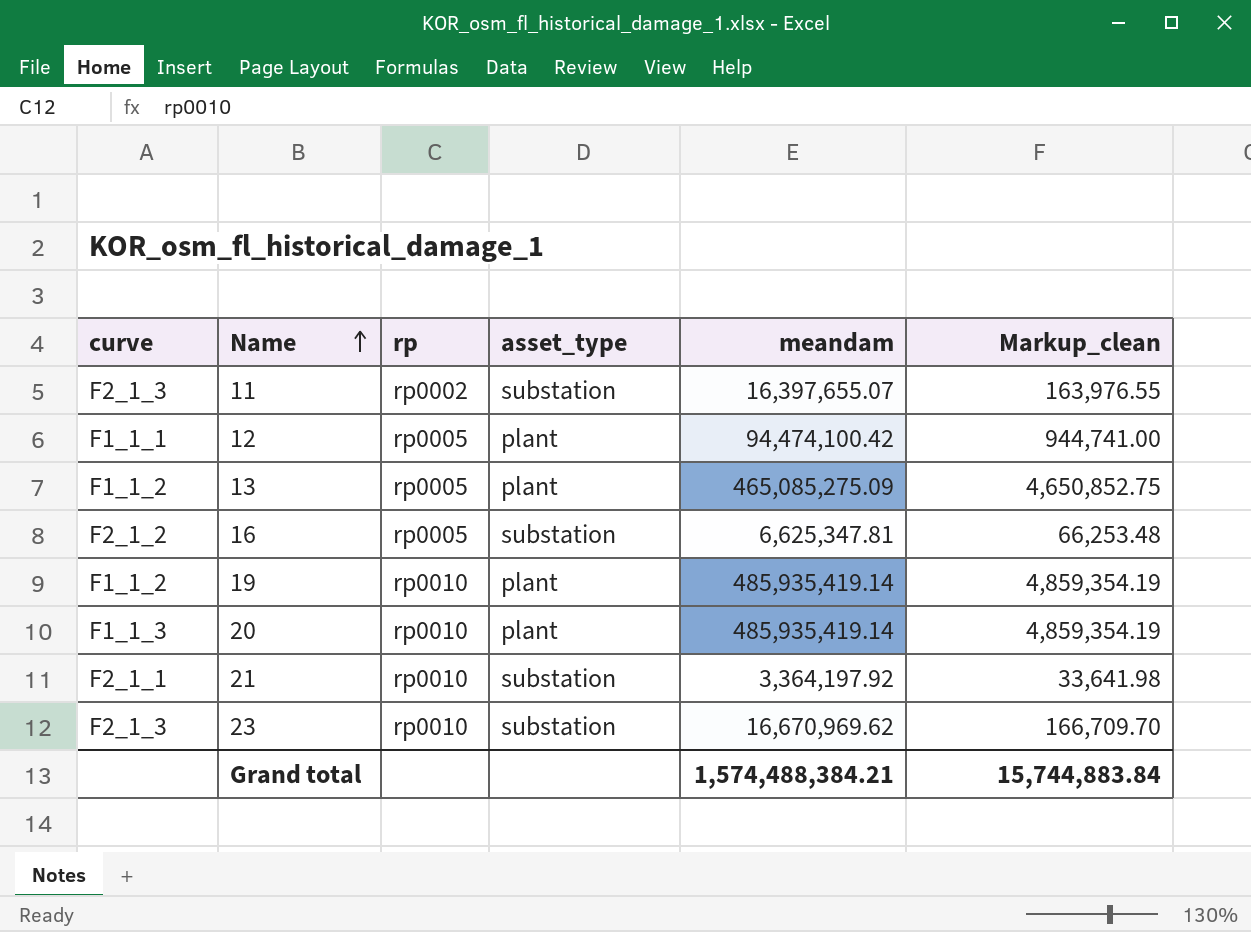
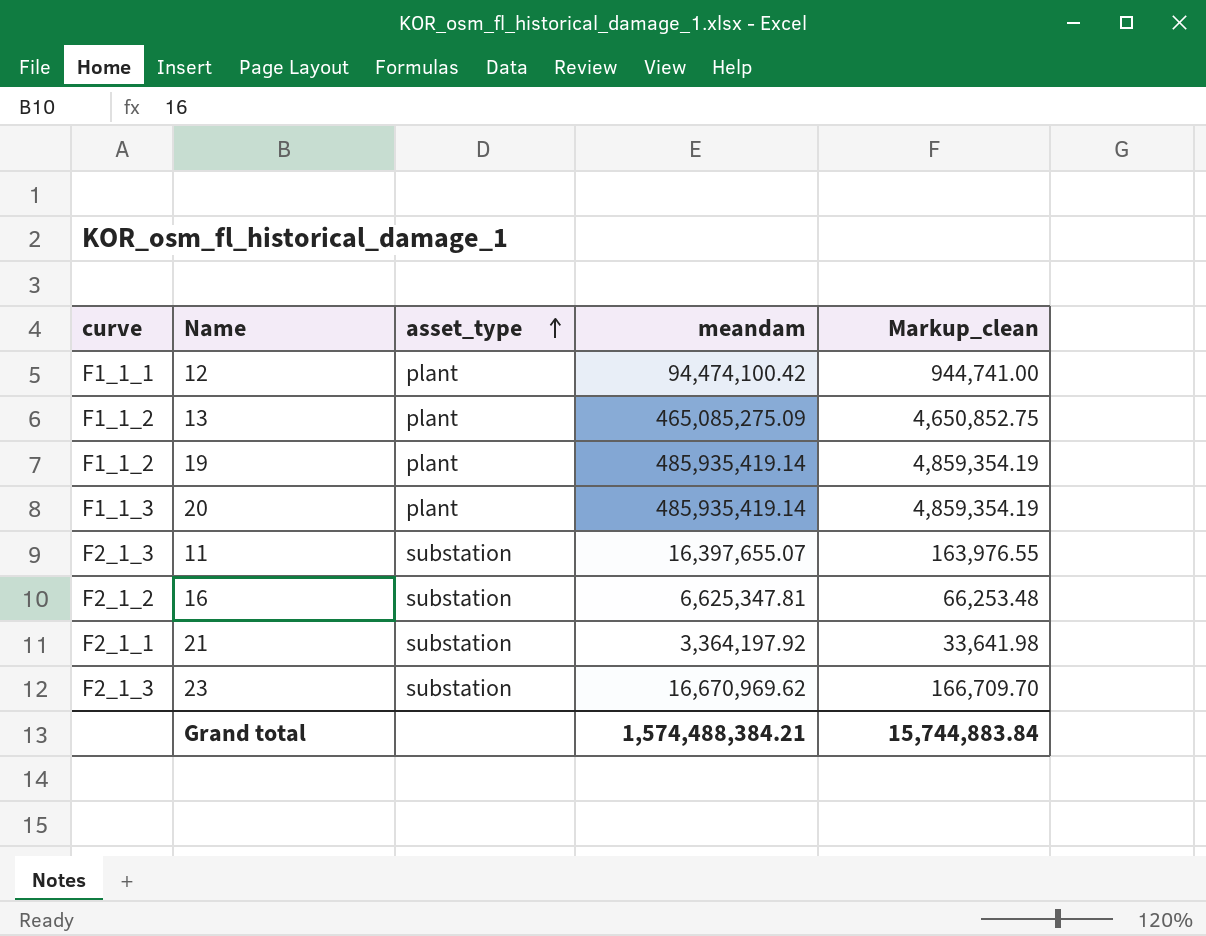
row order: Name ascending -> asset_type ascending
column rp | position: 3 -> none

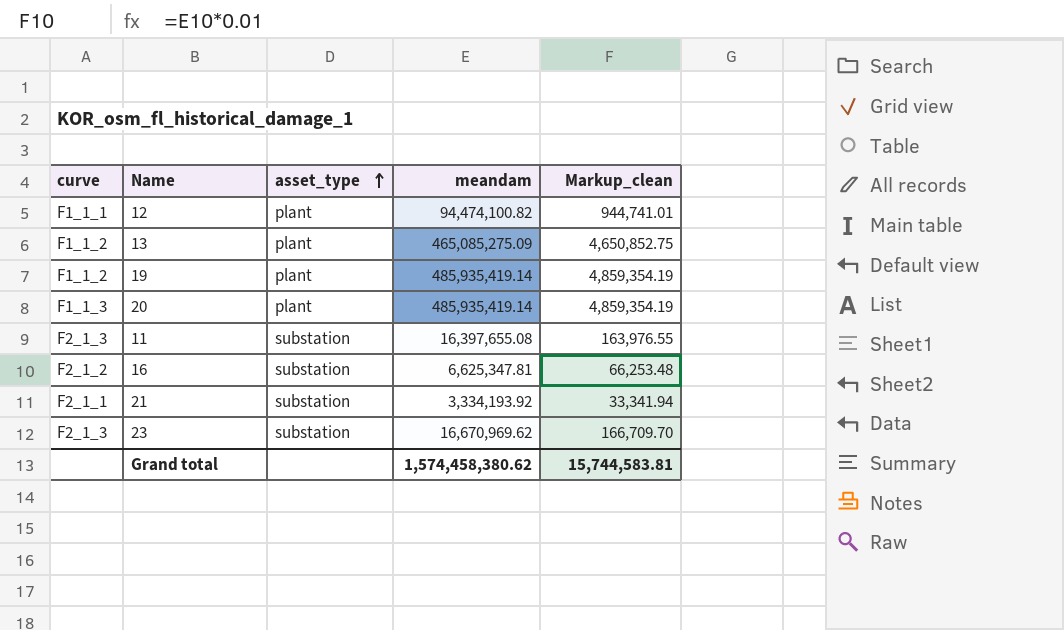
12 | meandam: 94,474,100.42 -> 94,474,100.82
12 | Markup_clean: 944,741.00 -> 944,741.01
11 | meandam: 16,397,655.07 -> 16,397,655.08
21 | meandam: 3,364,197.92 -> 3,334,193.92
21 | Markup_clean: 33,641.98 -> 33,341.94
Grand total | meandam: 1,574,488,384.21 -> 1,574,458,380.62
Grand total | Markup_clean: 15,744,883.84 -> 15,744,583.81

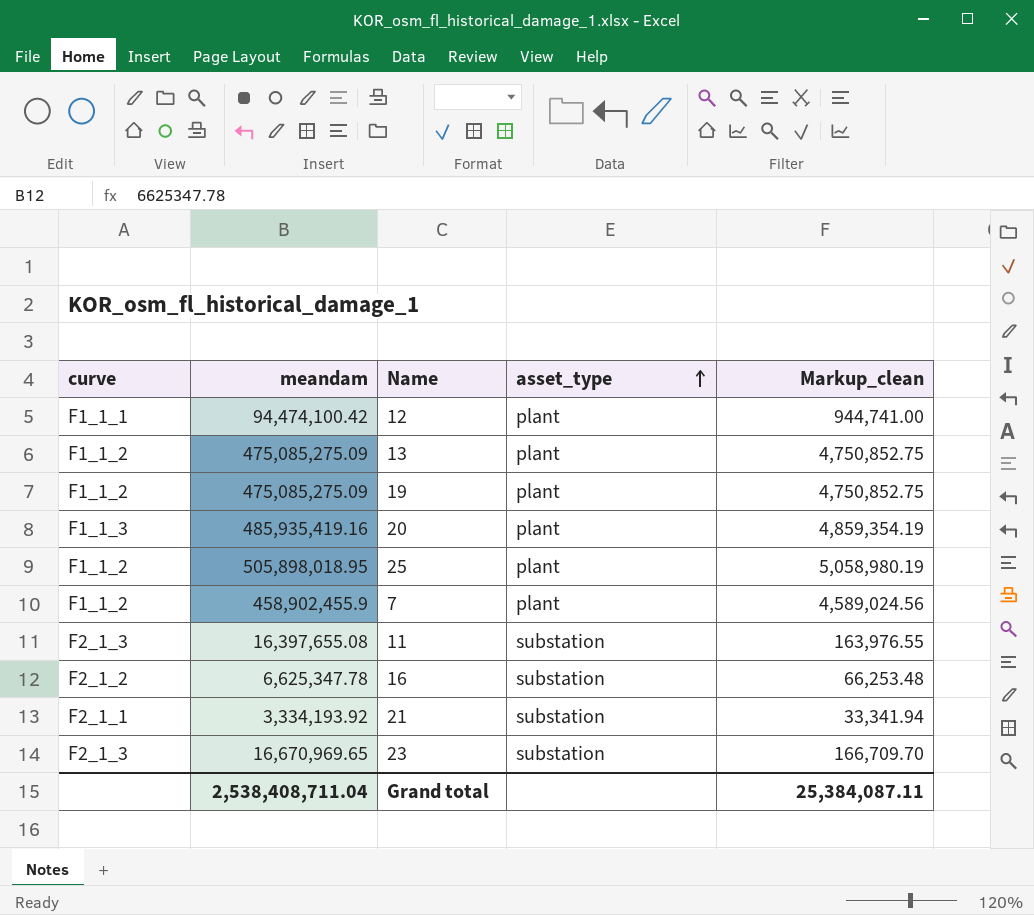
column meandam | position: 4 -> 2
12 | meandam: 94,474,100.82 -> 94,474,100.42
12 | Markup_clean: 944,741.01 -> 944,741.00
13 | meandam: 465,085,275.09 -> 475,085,275.09
13 | Markup_clean: 4,650,852.75 -> 4,750,852.75
19 | meandam: 485,935,419.14 -> 475,085,275.09
19 | Markup_clean: 4,859,354.19 -> 4,750,852.75
20 | meandam: 485,935,419.14 -> 485,935,419.16
row 25: none -> F1_1_2 | 505,898,018.95 | plant | 5,058,980.19
row 7: none -> F1_1_2 | 458,902,455.9 | plant | 4,589,024.56
16 | meandam: 6,625,347.81 -> 6,625,347.78
23 | meandam: 16,670,969.62 -> 16,670,969.65
Grand total | meandam: 1,574,458,380.62 -> 2,538,408,711.04
Grand total | Markup_clean: 15,744,583.81 -> 25,384,087.11

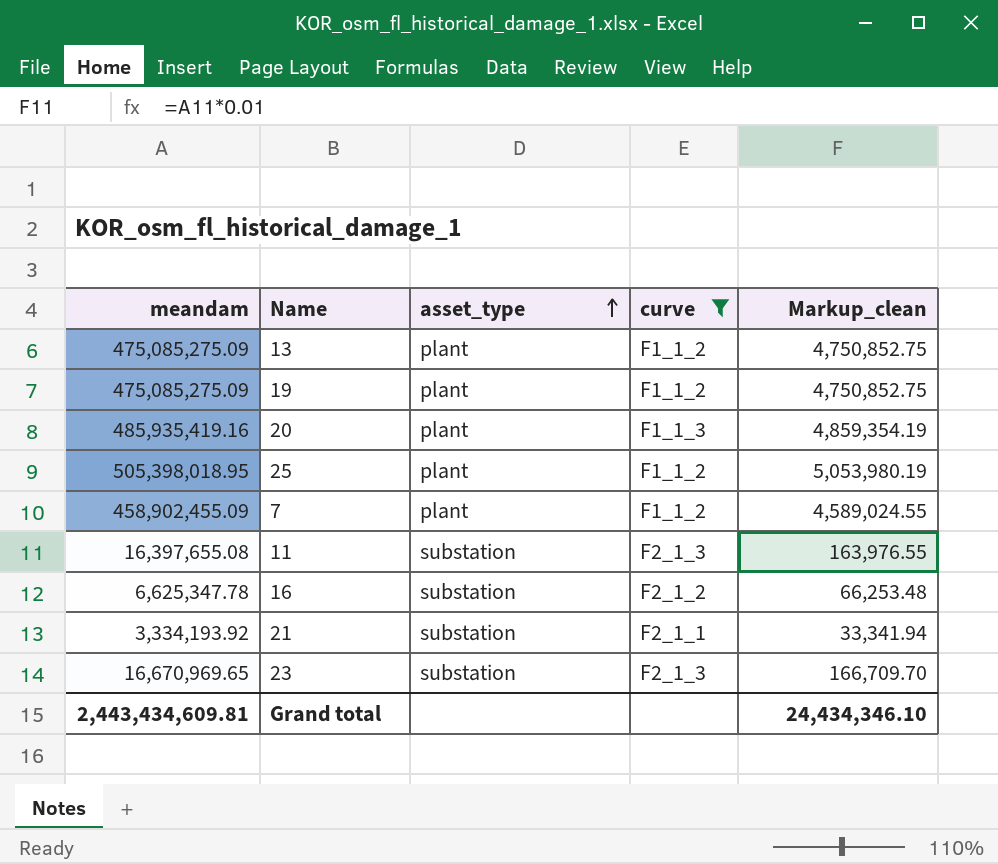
filter: none -> curve != F1_1_1
column curve | position: 1 -> 4
25 | meandam: 505,898,018.95 -> 505,398,018.95
25 | Markup_clean: 5,058,980.19 -> 5,053,980.19
7 | meandam: 458,902,455.9 -> 458,902,455.09
7 | Markup_clean: 4,589,024.56 -> 4,589,024.55
Grand total | meandam: 2,538,408,711.04 -> 2,443,434,609.81
Grand total | Markup_clean: 25,384,087.11 -> 24,434,346.10

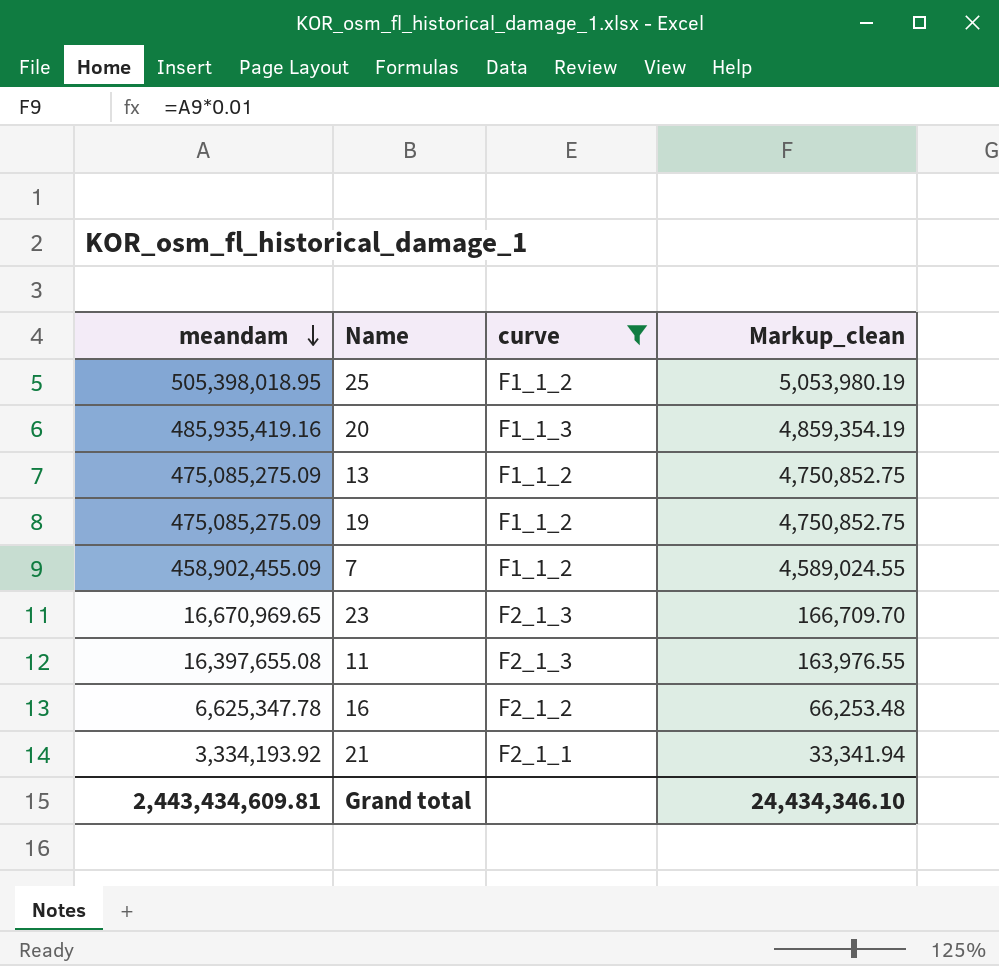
row order: asset_type ascending -> meandam descending
column asset_type | position: 3 -> none

